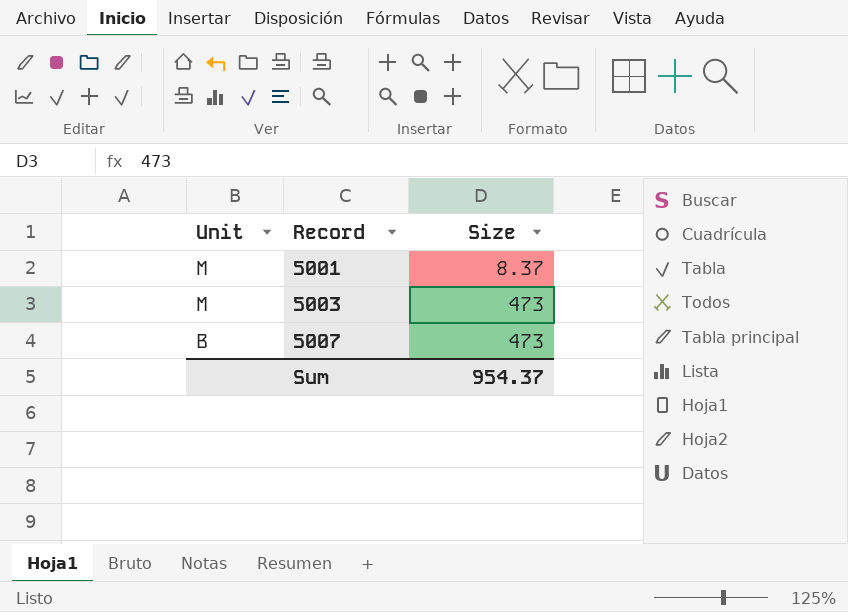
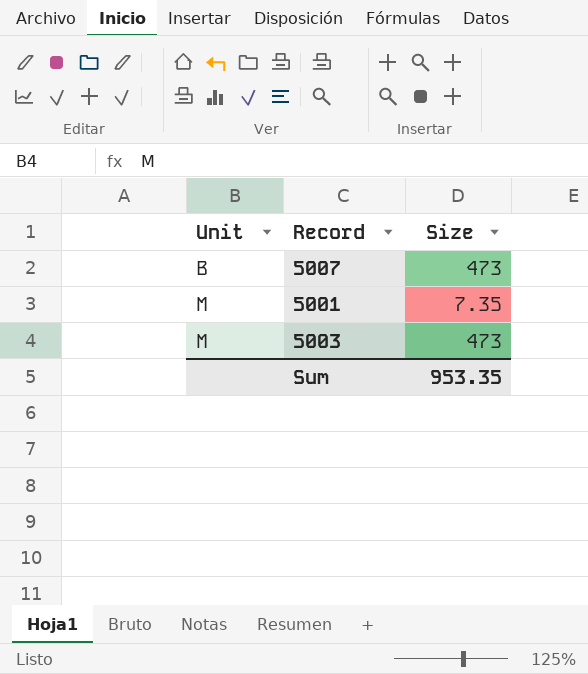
row order: Unit descending -> Unit ascending
5001 | Size: 8.37 -> 7.35
Sum | Size: 954.37 -> 953.35

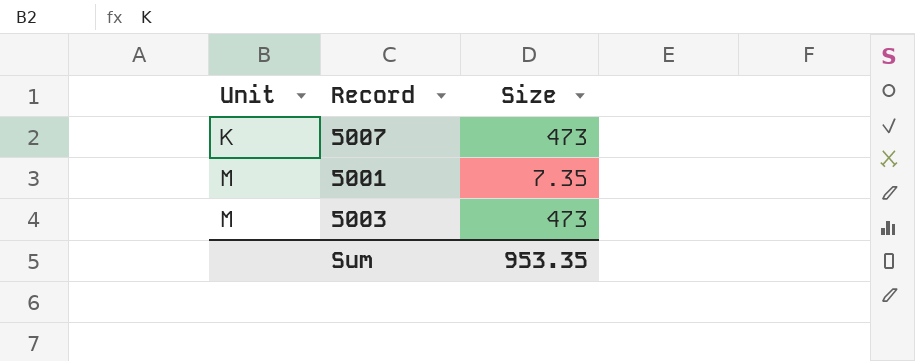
5007 | Unit: B -> K

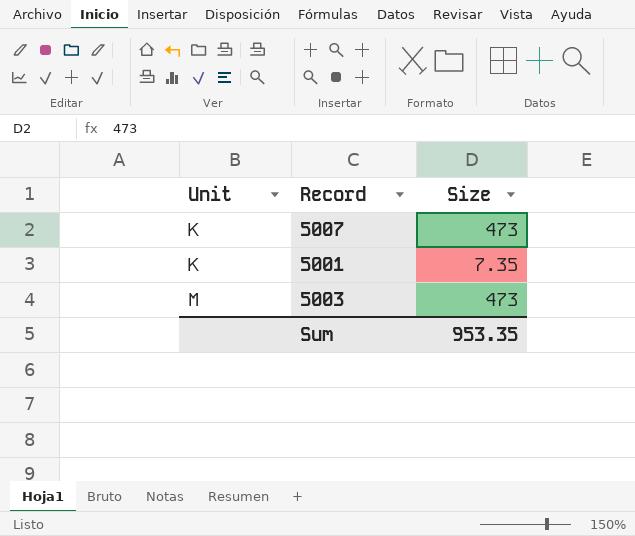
5001 | Unit: M -> K

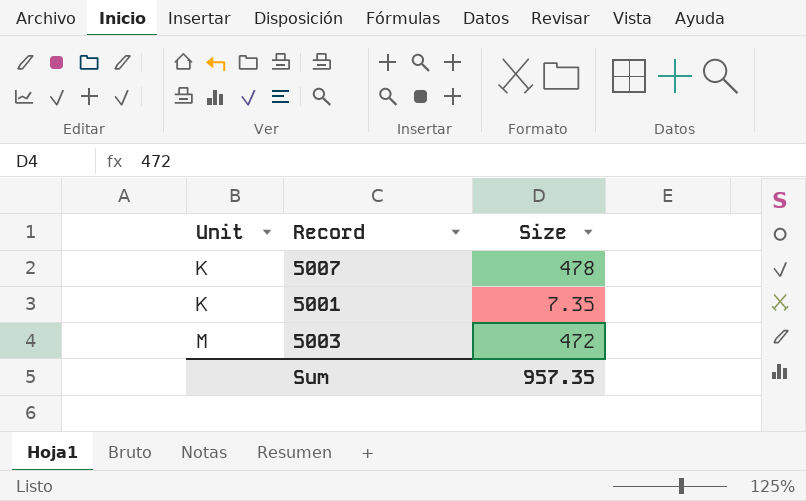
5007 | Size: 473 -> 478
5003 | Size: 473 -> 472
Sum | Size: 953.35 -> 957.35

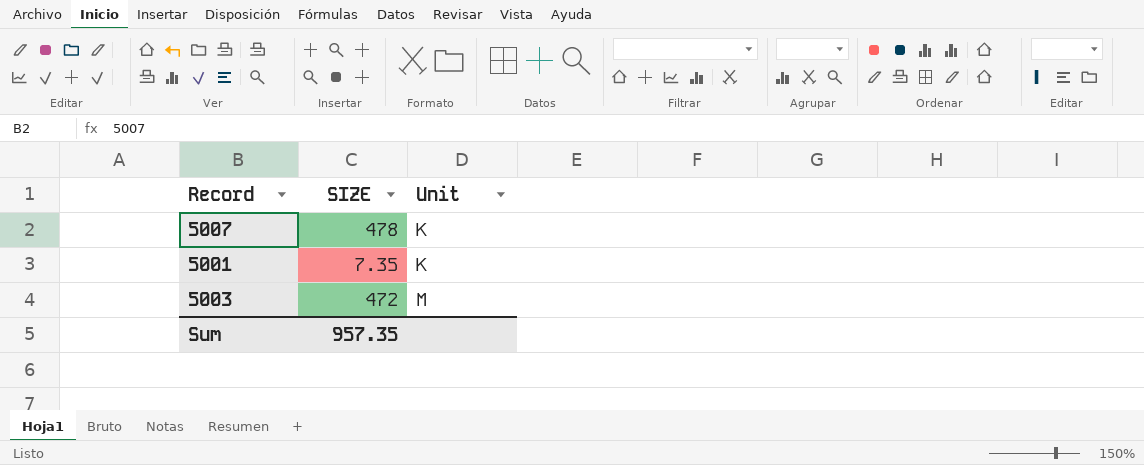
column name: Size -> SIZE
column Unit | position: 1 -> 3

